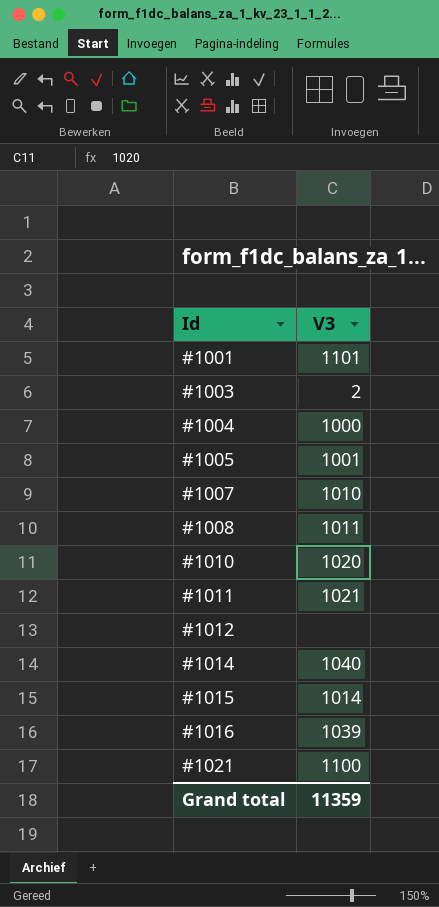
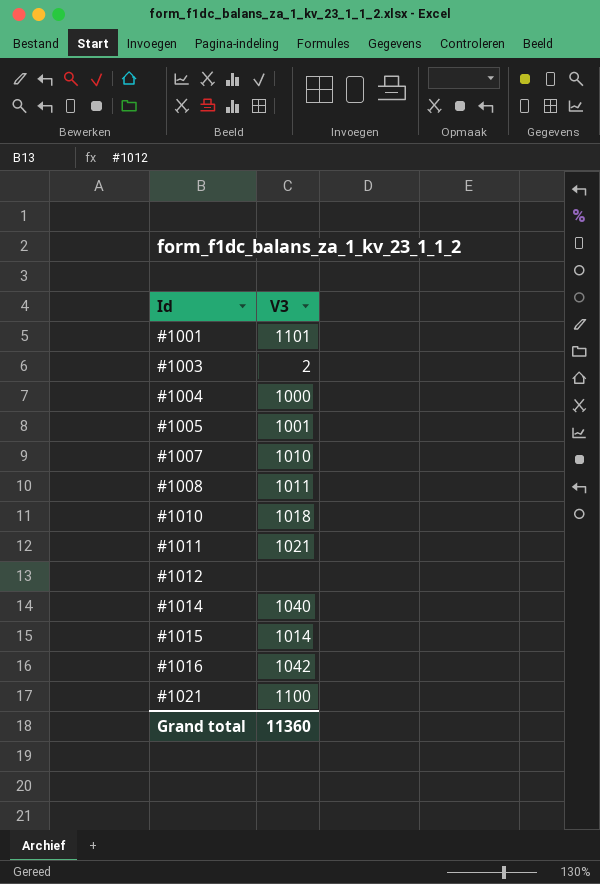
#1010 | V3: 1020 -> 1018
#1016 | V3: 1039 -> 1042
Grand total | V3: 11359 -> 11360

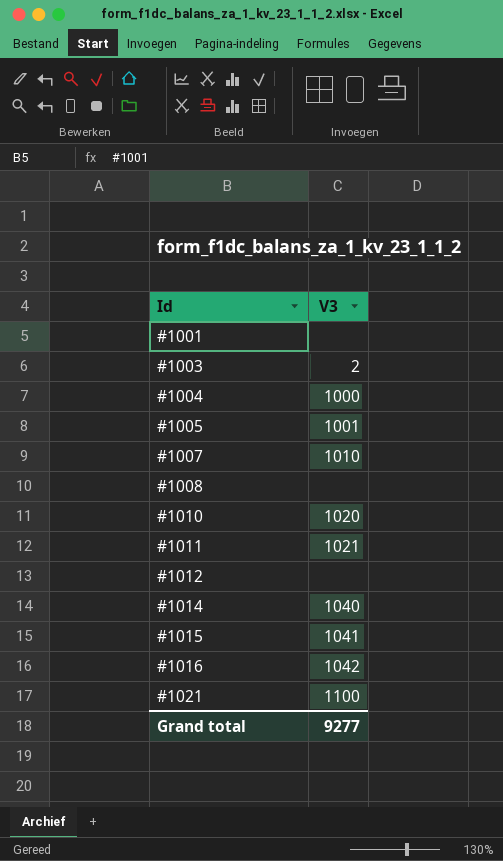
#1001 | V3: 1101 -> none
#1008 | V3: 1011 -> none
#1010 | V3: 1018 -> 1020
#1015 | V3: 1014 -> 1041
Grand total | V3: 11360 -> 9277

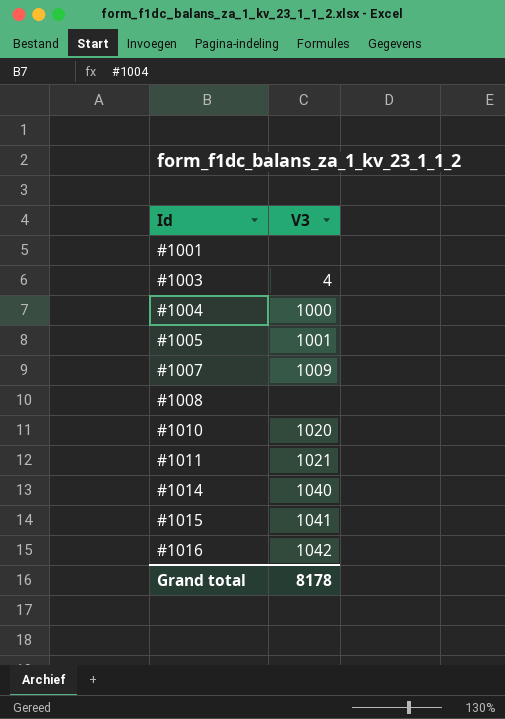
row #1012: none -> none
row #1021: 1100 -> none
#1003 | V3: 2 -> 4
#1007 | V3: 1010 -> 1009
Grand total | V3: 9277 -> 8178

